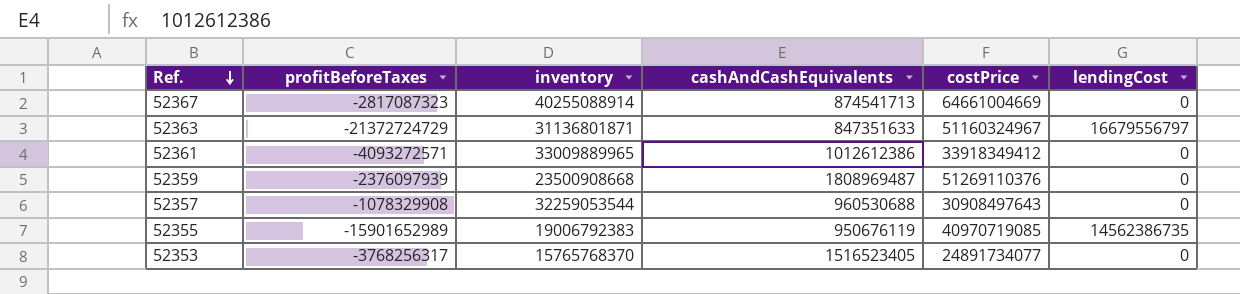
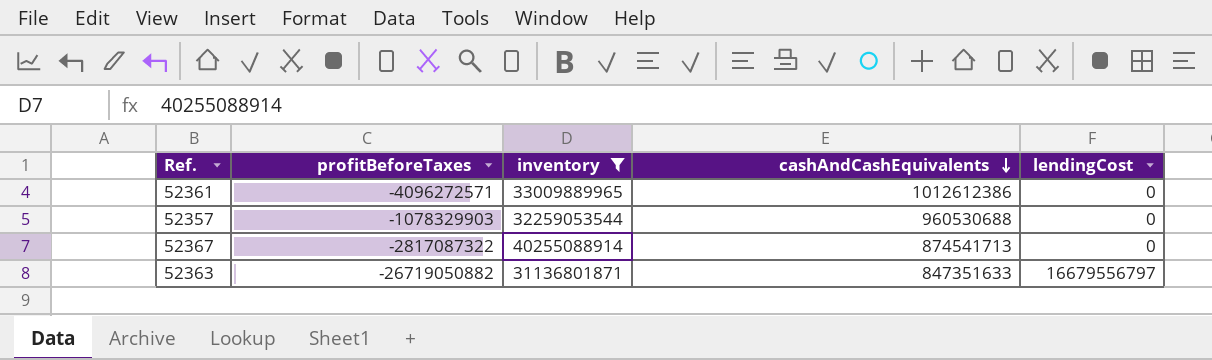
filter: none -> inventory >= 31136801871
row order: Ref. descending -> cashAndCashEquivalents descending
column costPrice | position: 5 -> none
52361 | profitBeforeTaxes: -4093272571 -> -4096272571
52357 | profitBeforeTaxes: -1078329908 -> -1078329903
52367 | profitBeforeTaxes: -2817087323 -> -2817087322
52363 | profitBeforeTaxes: -21372724729 -> -26719050882

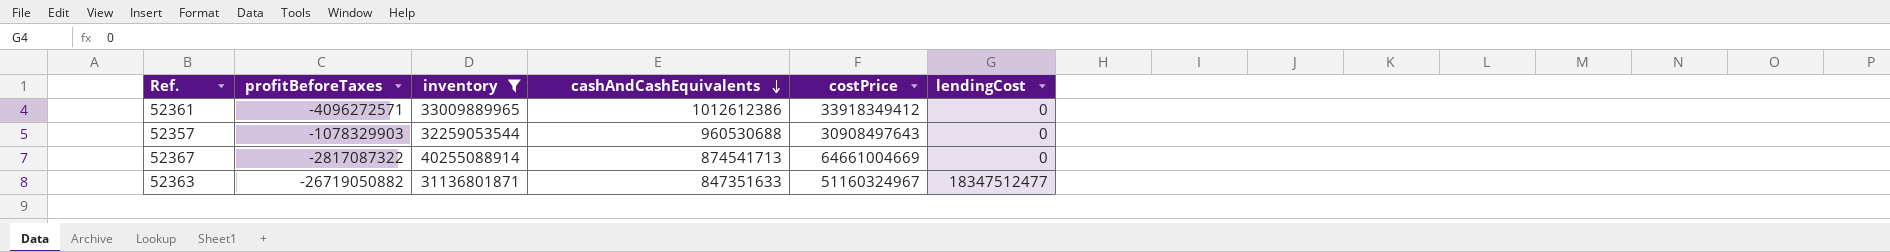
column costPrice | position: none -> 5
52363 | lendingCost: 16679556797 -> 18347512477

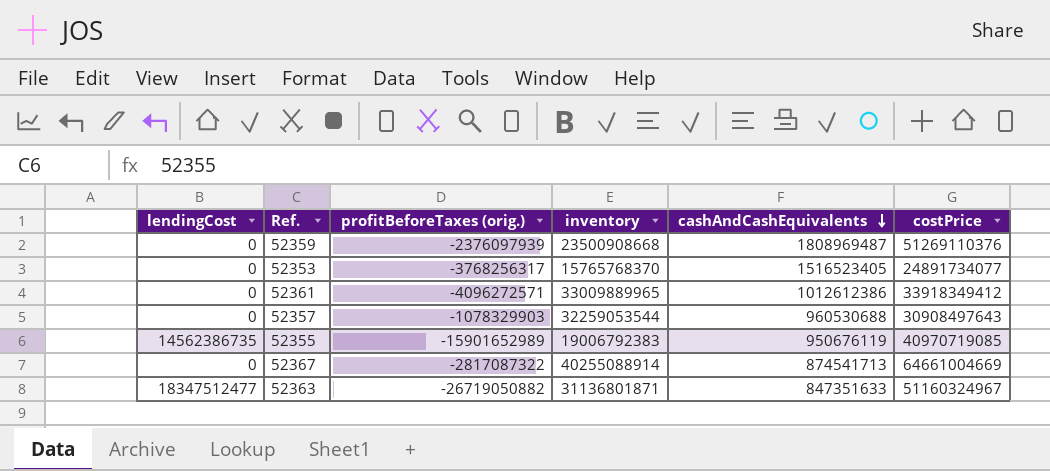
filter: inventory >= 31136801871 -> none
column lendingCost | position: 6 -> 1
column name: profitBeforeTaxes -> profitBeforeTaxes (orig.)

